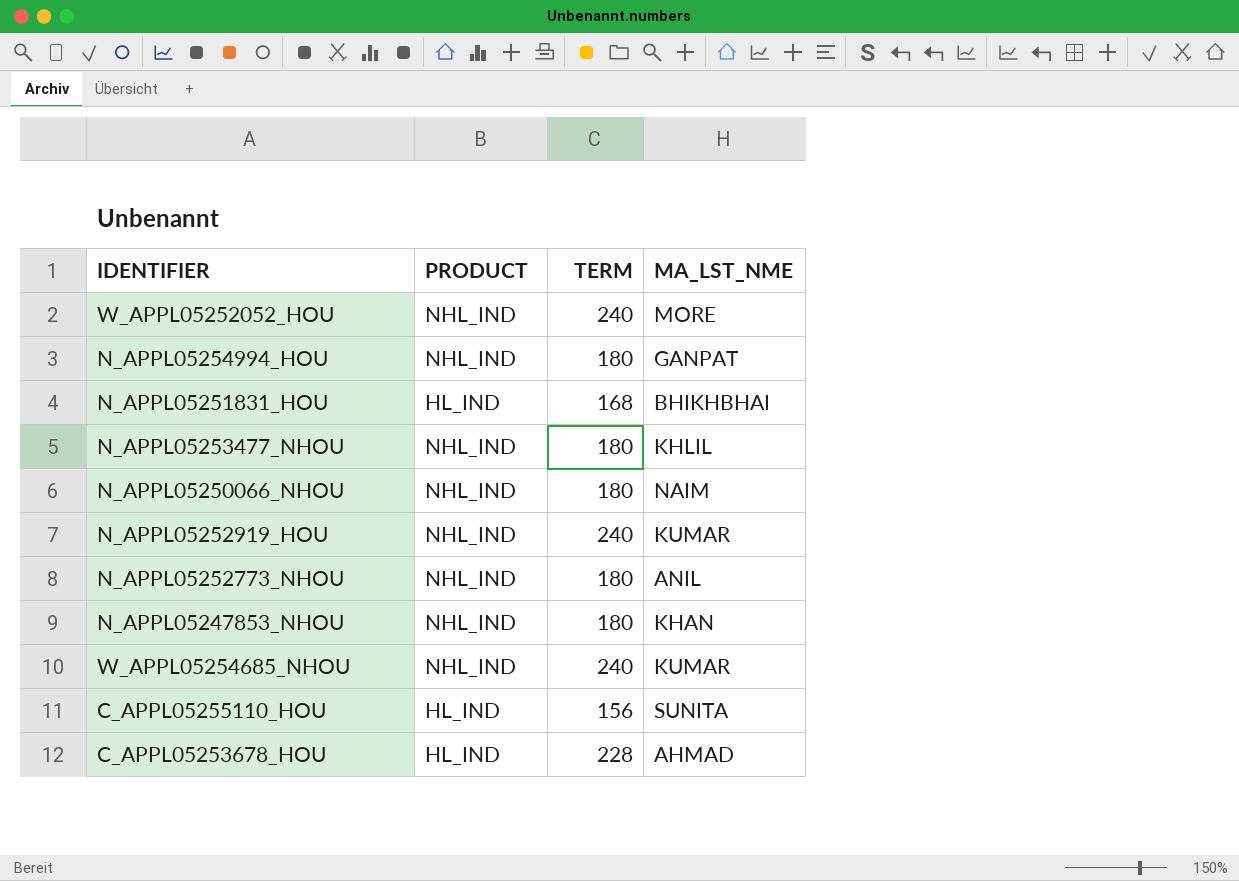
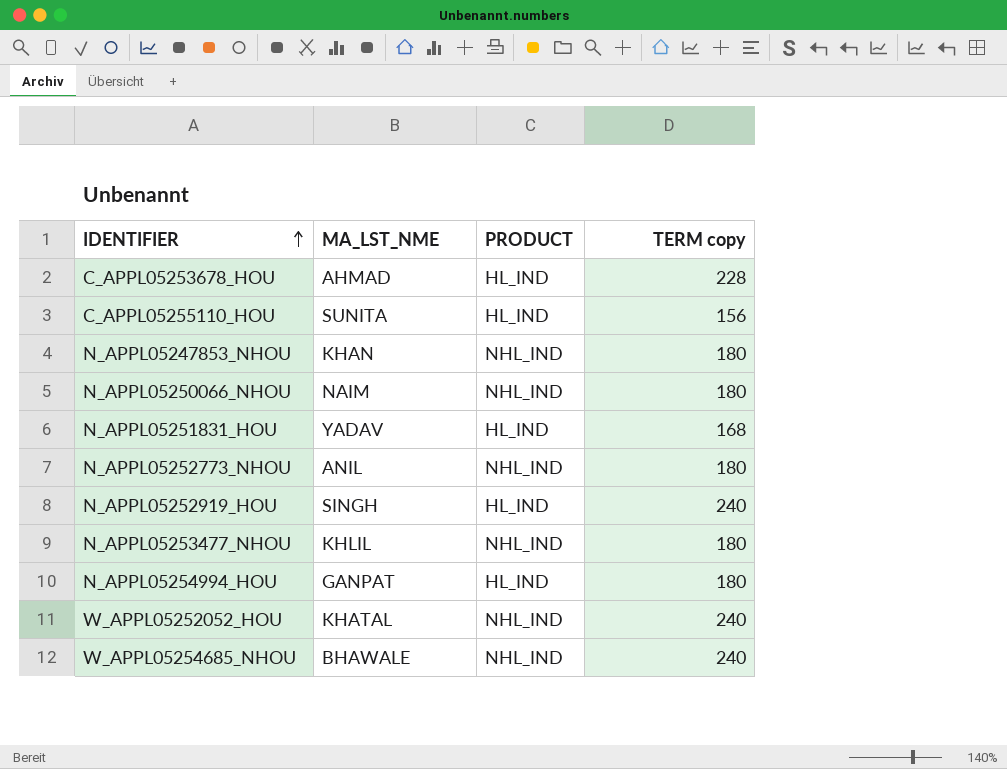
row order: none -> IDENTIFIER ascending
column MA_LST_NME | position: 4 -> 2
column name: TERM -> TERM copy
N_APPL05251831_HOU | MA_LST_NME: BHIKHBHAI -> YADAV
N_APPL05252919_HOU | MA_LST_NME: KUMAR -> SINGH
N_APPL05252919_HOU | PRODUCT: NHL_IND -> HL_IND
N_APPL05254994_HOU | PRODUCT: NHL_IND -> HL_IND
W_APPL05252052_HOU | MA_LST_NME: MORE -> KHATAL
W_APPL05254685_NHOU | MA_LST_NME: KUMAR -> BHAWALE

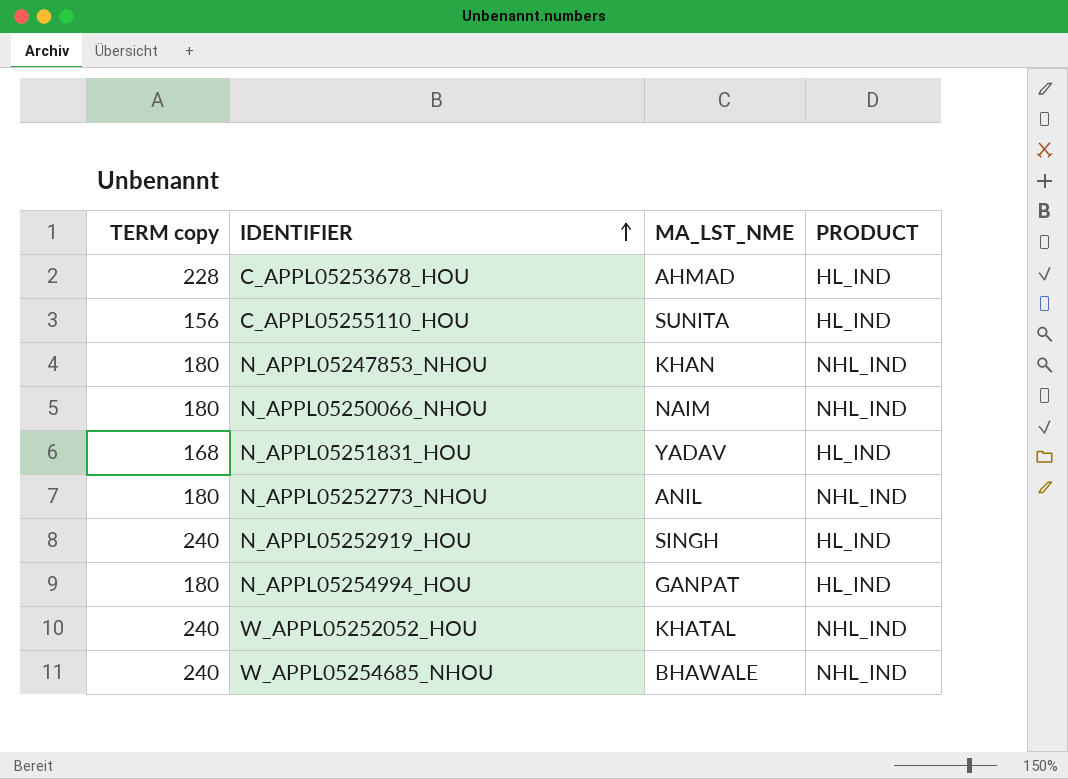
column TERM copy | position: 4 -> 1
row N_APPL05253477_NHOU: KHLIL | NHL_IND | 180 -> none

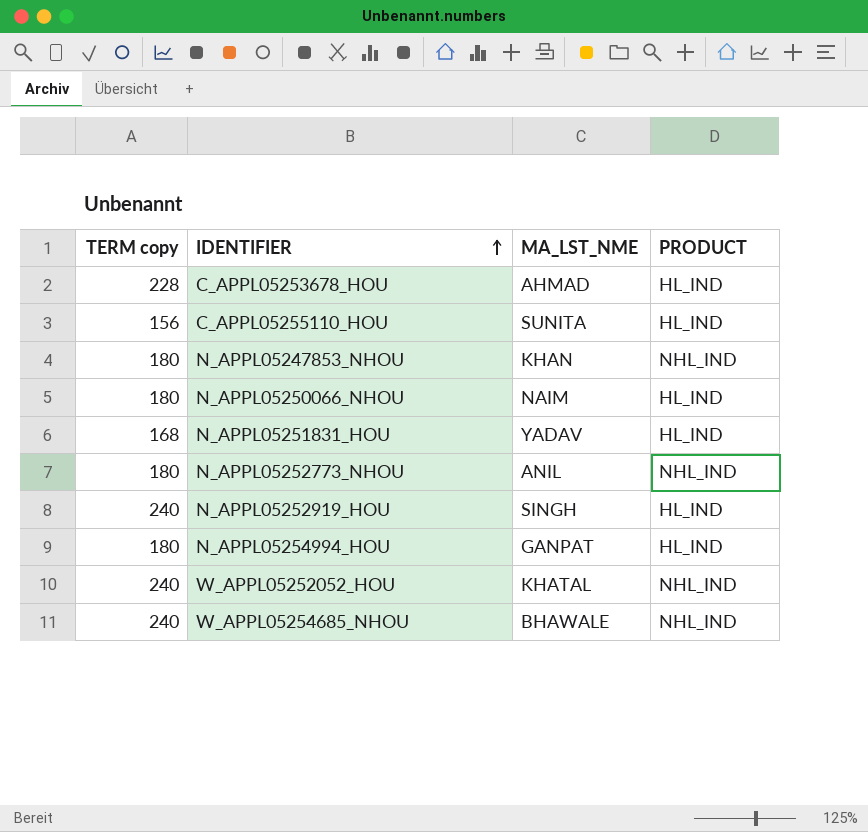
N_APPL05250066_NHOU | PRODUCT: NHL_IND -> HL_IND

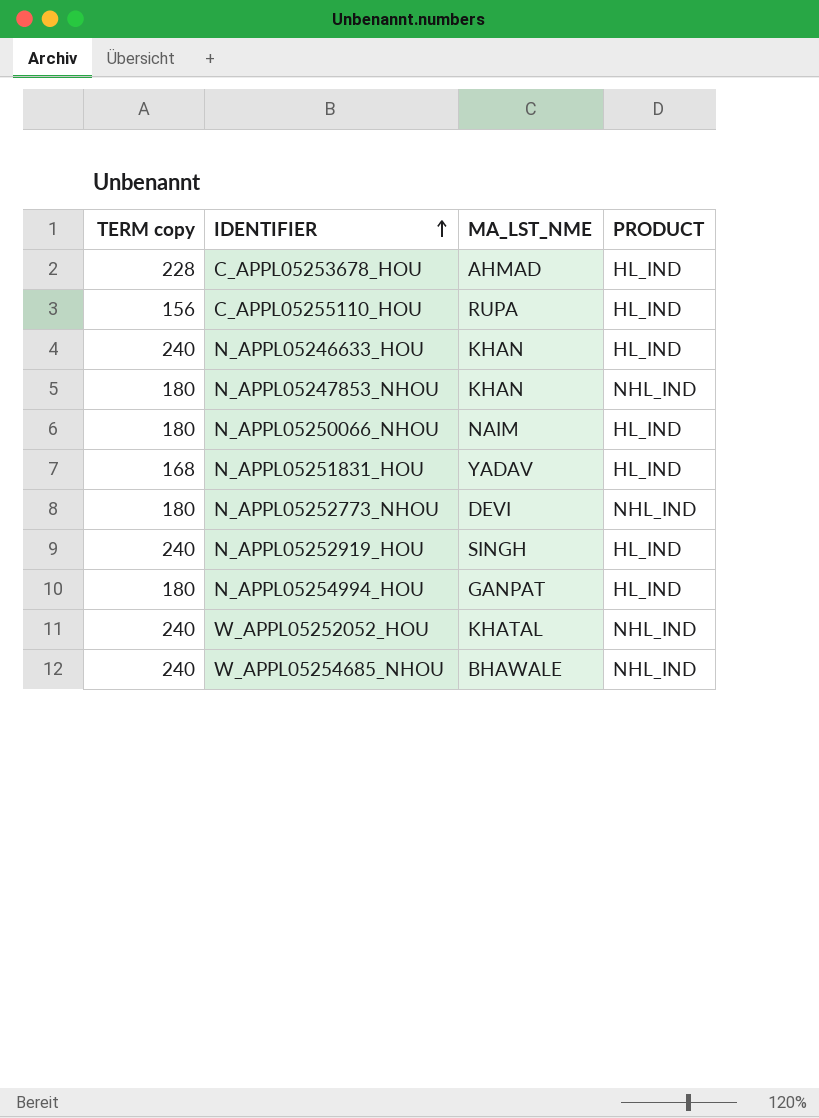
C_APPL05255110_HOU | MA_LST_NME: SUNITA -> RUPA
row N_APPL05246633_HOU: none -> 240 | KHAN | HL_IND
N_APPL05252773_NHOU | MA_LST_NME: ANIL -> DEVI

